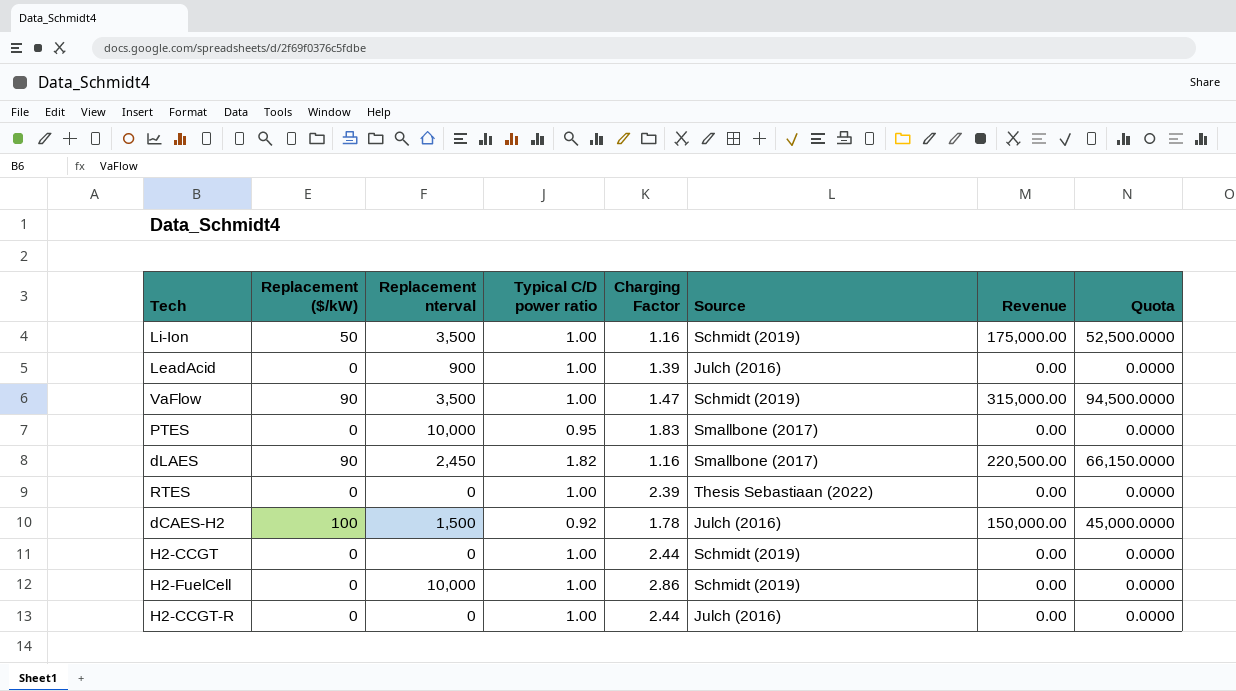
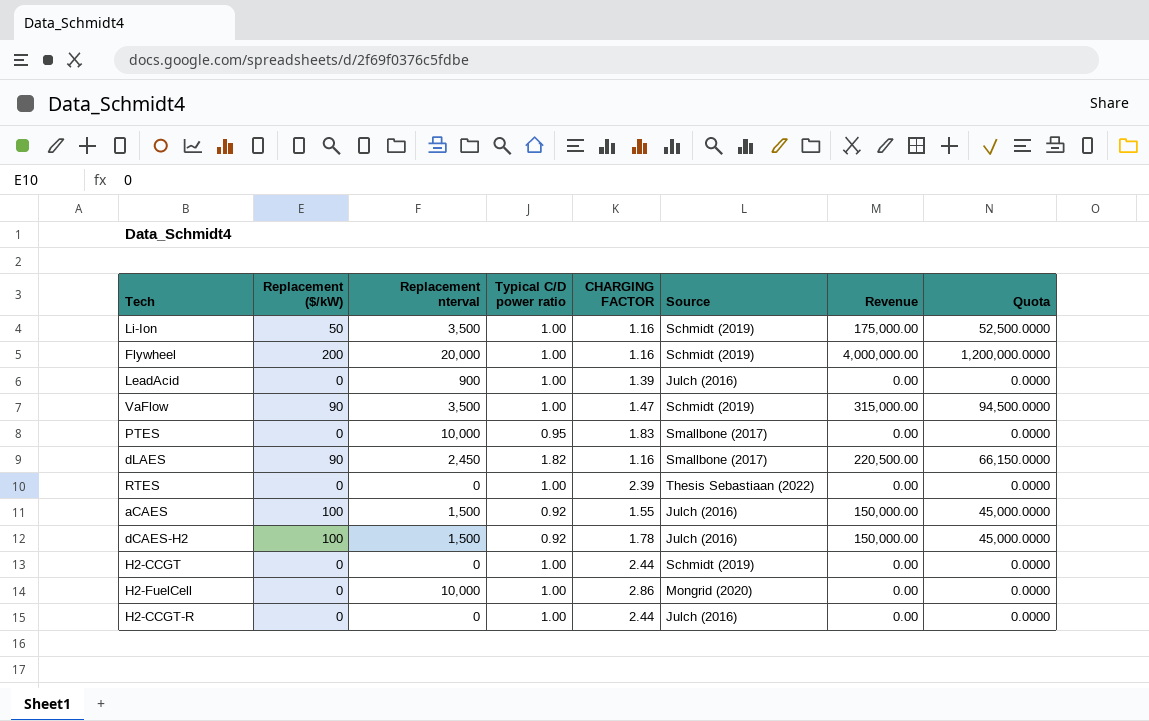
column name: Charging Factor -> CHARGING FACTOR
row Flywheel: none -> 200 | 20,000 | 1.00 | 1.16 | Schmidt (2019) | 4,000,000.00 | 1,200,000.0000
row aCAES: none -> 100 | 1,500 | 0.92 | 1.55 | Julch (2016) | 150,000.00 | 45,000.0000
H2-FuelCell | Source: Schmidt (2019) -> Mongrid (2020)

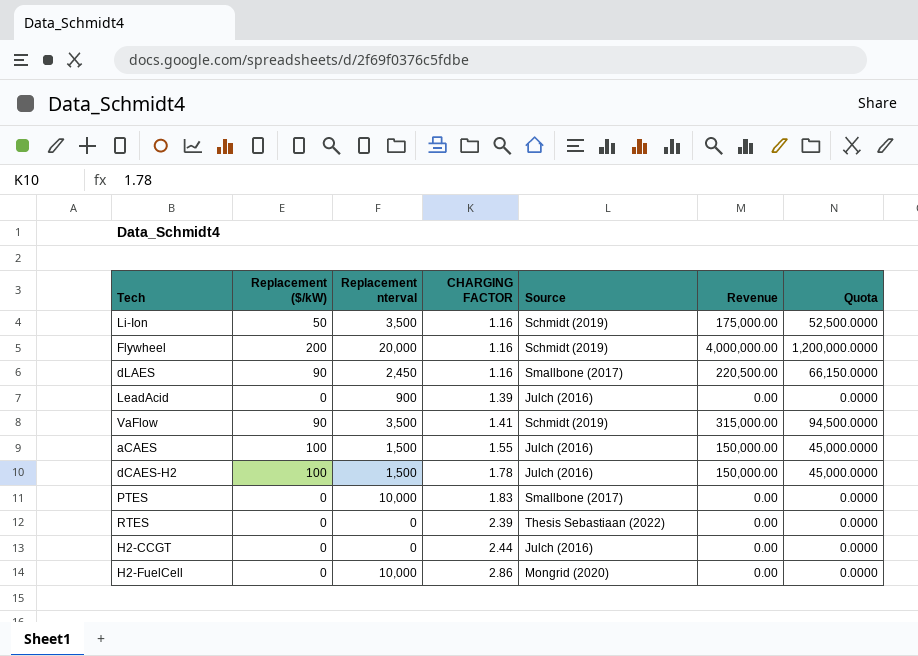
row order: none -> CHARGING FACTOR ascending
column Typical C/D power ratio | position: 4 -> none
row H2-CCGT-R: 0 | 0 | 1.00 | 2.44 | Julch (2016) | 0.00 | 0.0000 -> none
VaFlow | CHARGING FACTOR: 1.47 -> 1.41
H2-CCGT | Source: Schmidt (2019) -> Julch (2016)

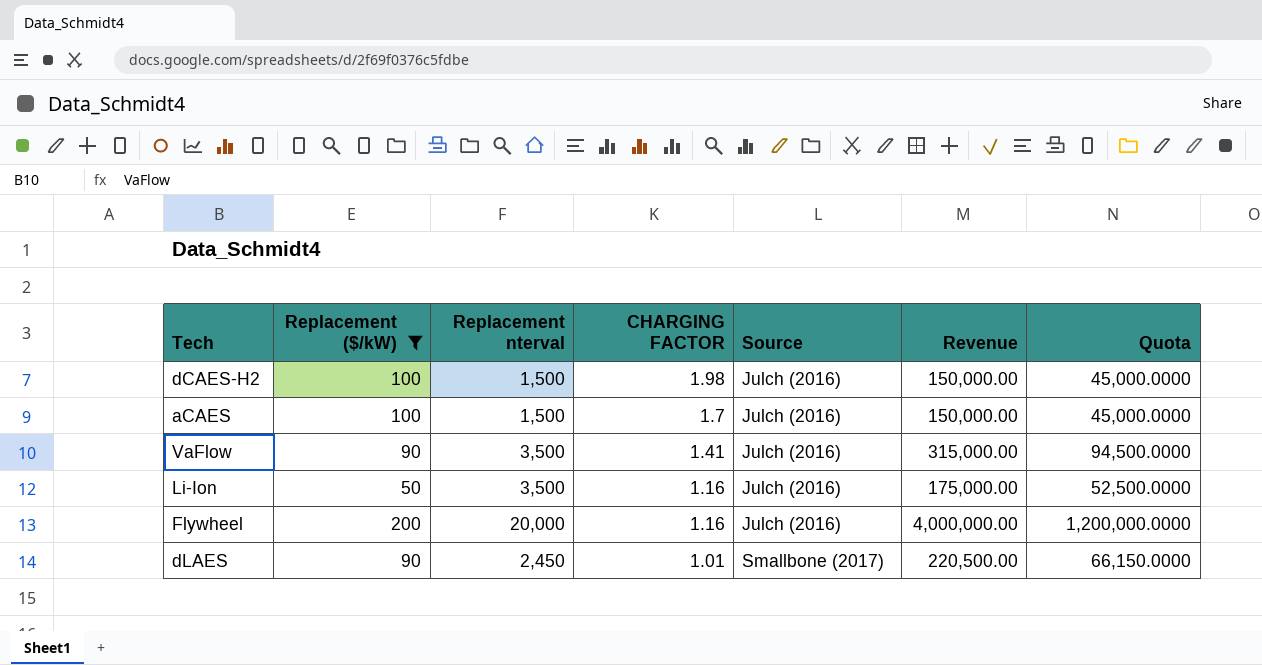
filter: none -> Replacement ($/kW) != 0
row order: CHARGING FACTOR ascending -> CHARGING FACTOR descending
dCAES-H2 | CHARGING FACTOR: 1.78 -> 1.98
aCAES | CHARGING FACTOR: 1.55 -> 1.7
VaFlow | Source: Schmidt (2019) -> Julch (2016)
Li-Ion | Source: Schmidt (2019) -> Julch (2016)
Flywheel | Source: Schmidt (2019) -> Julch (2016)
dLAES | CHARGING FACTOR: 1.16 -> 1.01

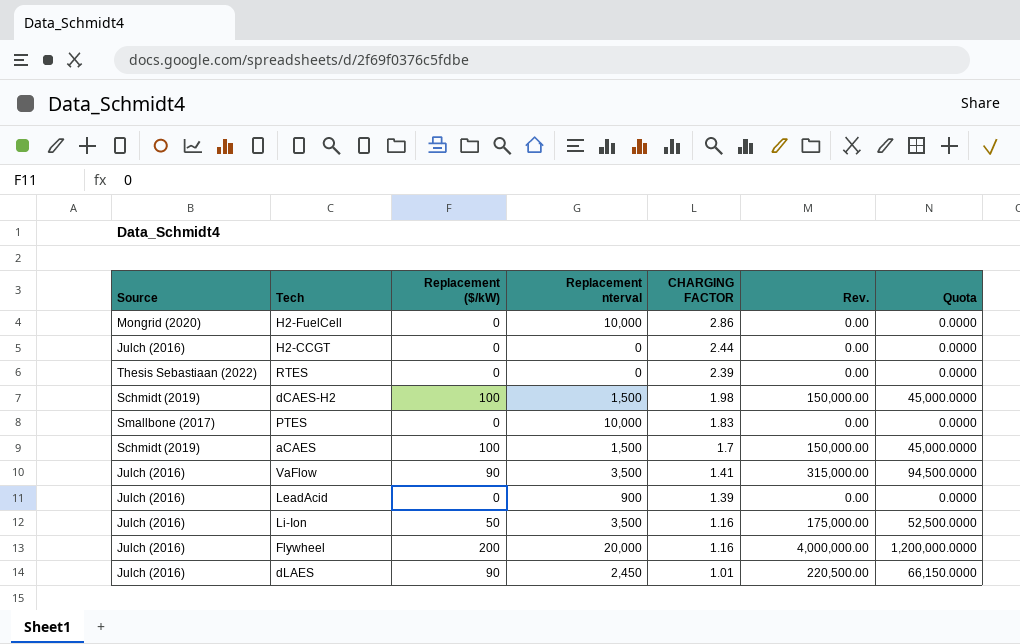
filter: Replacement ($/kW) != 0 -> none
column Source | position: 5 -> 1
column name: Revenue -> Rev.
dCAES-H2 | Source: Julch (2016) -> Schmidt (2019)
aCAES | Source: Julch (2016) -> Schmidt (2019)
dLAES | Source: Smallbone (2017) -> Julch (2016)

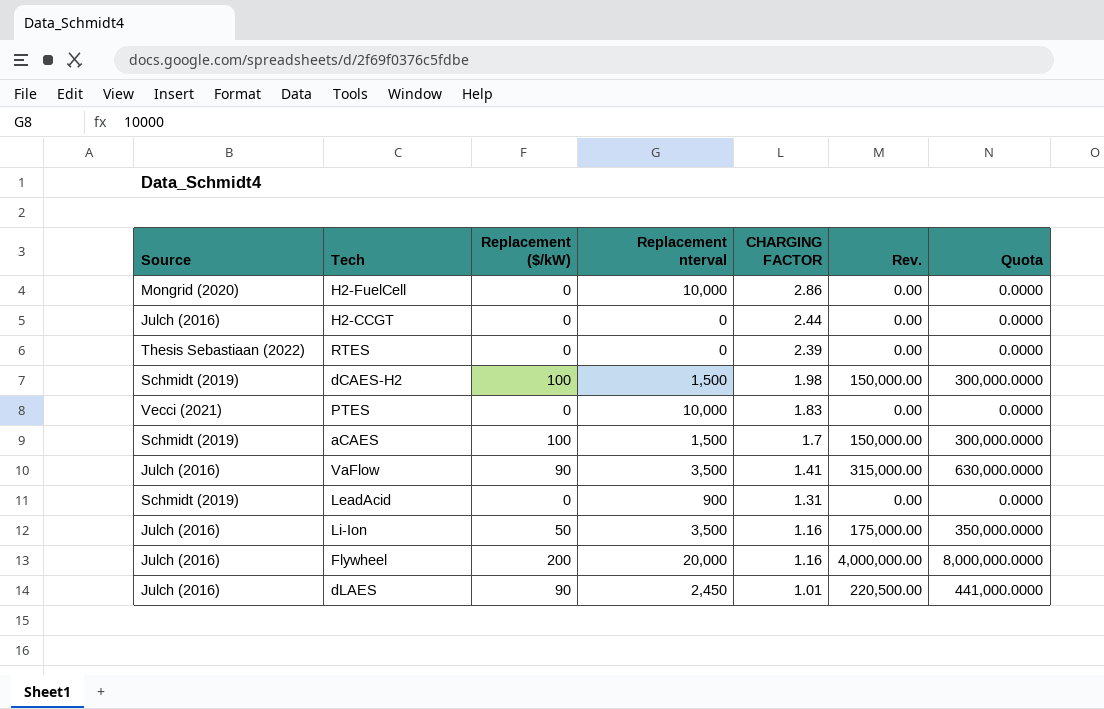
column Quota | formula: [Rev.] * 0.3 -> [Rev.] * 2
PTES | Source: Smallbone (2017) -> Vecci (2021)
LeadAcid | Source: Julch (2016) -> Schmidt (2019)
LeadAcid | CHARGING FACTOR: 1.39 -> 1.31

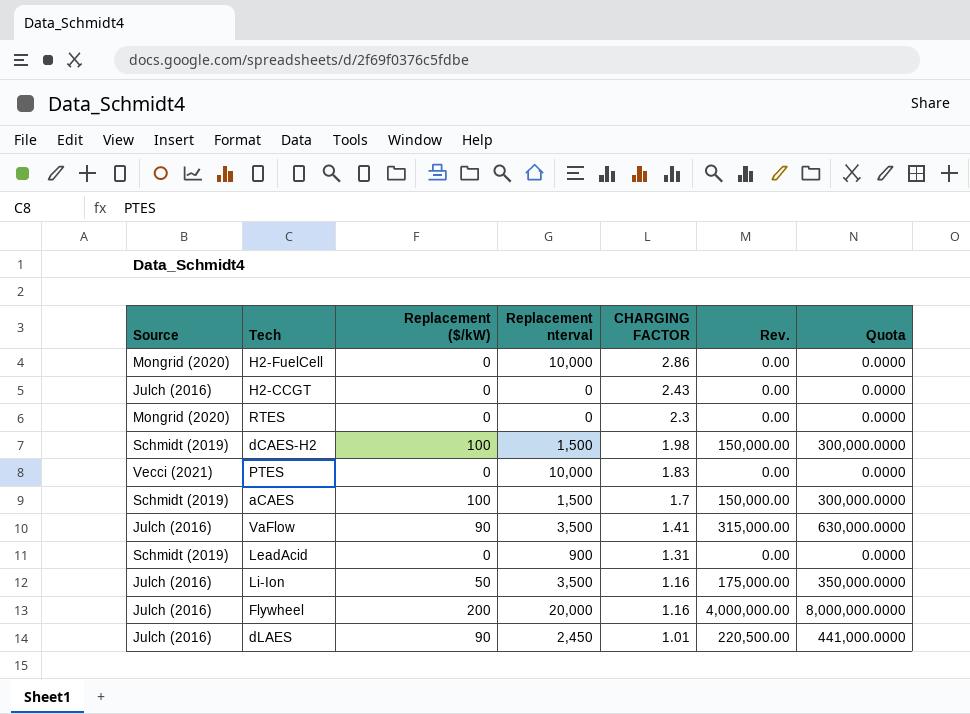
H2-CCGT | CHARGING FACTOR: 2.44 -> 2.43
RTES | Source: Thesis Sebastiaan (2022) -> Mongrid (2020)
RTES | CHARGING FACTOR: 2.39 -> 2.3

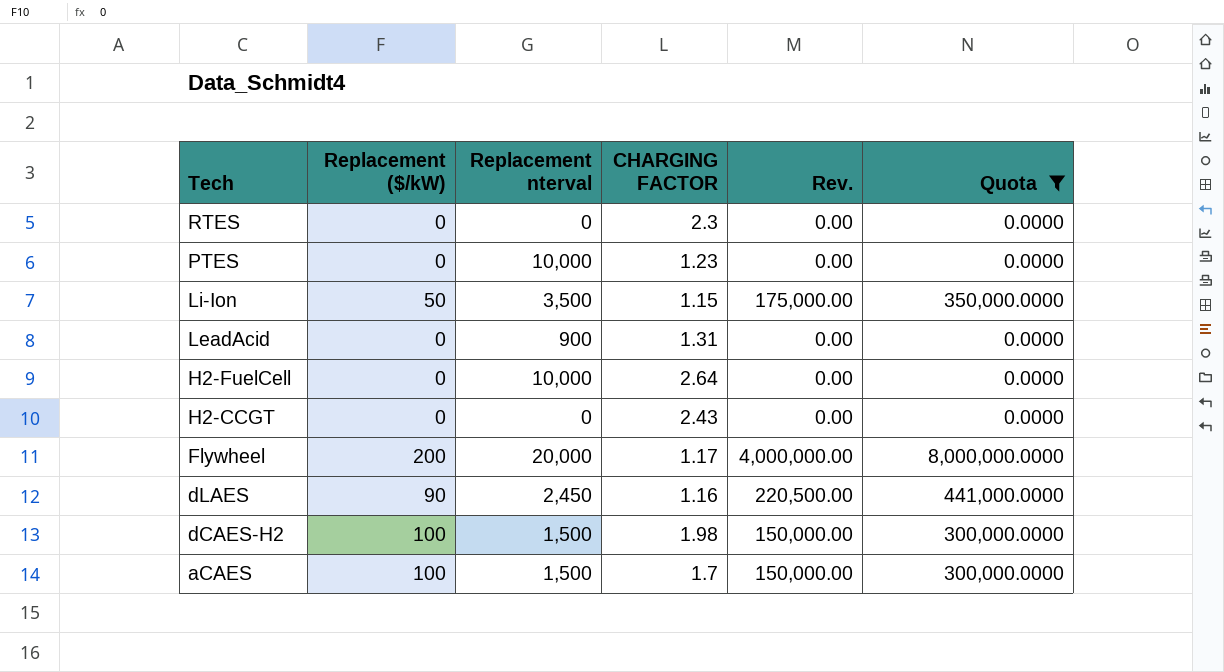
filter: none -> Quota != 630,000.0000
row order: CHARGING FACTOR descending -> Tech descending
column Source | position: 1 -> none
PTES | CHARGING FACTOR: 1.83 -> 1.23
Li-Ion | CHARGING FACTOR: 1.16 -> 1.15
H2-FuelCell | CHARGING FACTOR: 2.86 -> 2.64
Flywheel | CHARGING FACTOR: 1.16 -> 1.17
dLAES | CHARGING FACTOR: 1.01 -> 1.16

